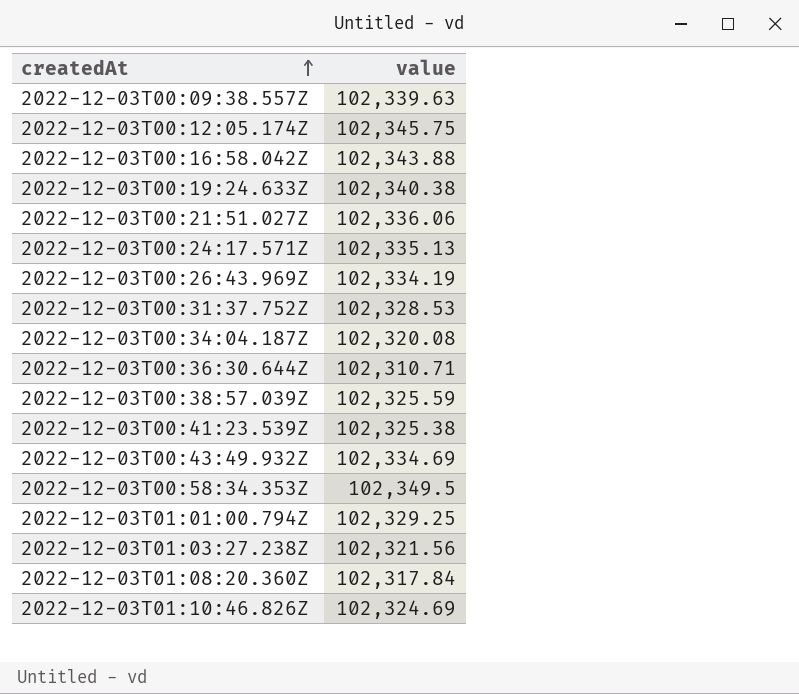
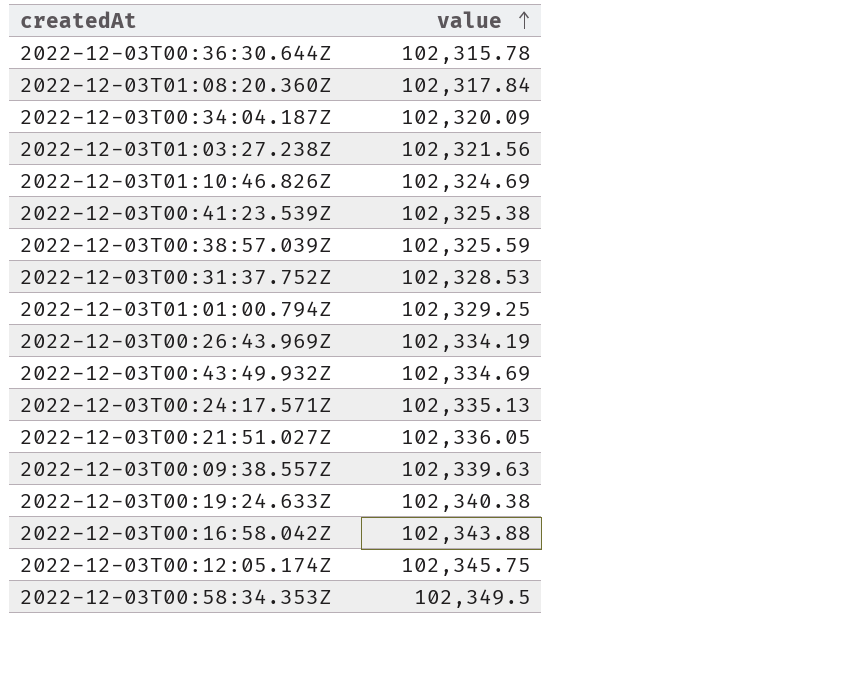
row order: createdAt ascending -> value ascending
2022-12-03T00:36:30.644Z | value: 102,310.71 -> 102,315.78
2022-12-03T00:34:04.187Z | value: 102,320.08 -> 102,320.09
2022-12-03T00:21:51.027Z | value: 102,336.06 -> 102,336.05

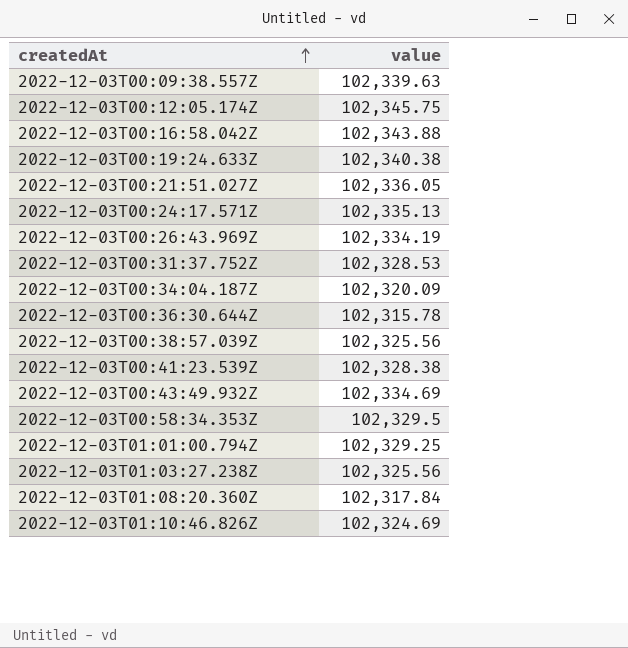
row order: value ascending -> createdAt ascending
2022-12-03T00:38:57.039Z | value: 102,325.59 -> 102,325.56
2022-12-03T00:41:23.539Z | value: 102,325.38 -> 102,328.38
2022-12-03T00:58:34.353Z | value: 102,349.5 -> 102,329.5
2022-12-03T01:03:27.238Z | value: 102,321.56 -> 102,325.56

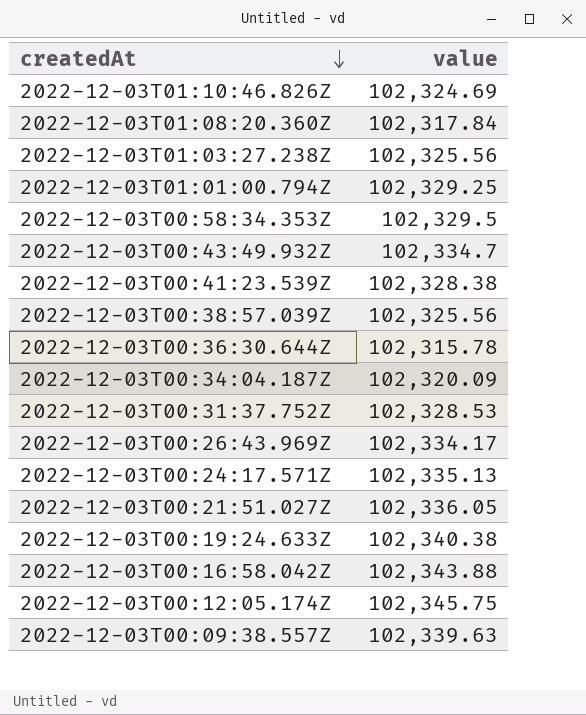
row order: createdAt ascending -> createdAt descending
2022-12-03T00:43:49.932Z | value: 102,334.69 -> 102,334.7
2022-12-03T00:26:43.969Z | value: 102,334.19 -> 102,334.17

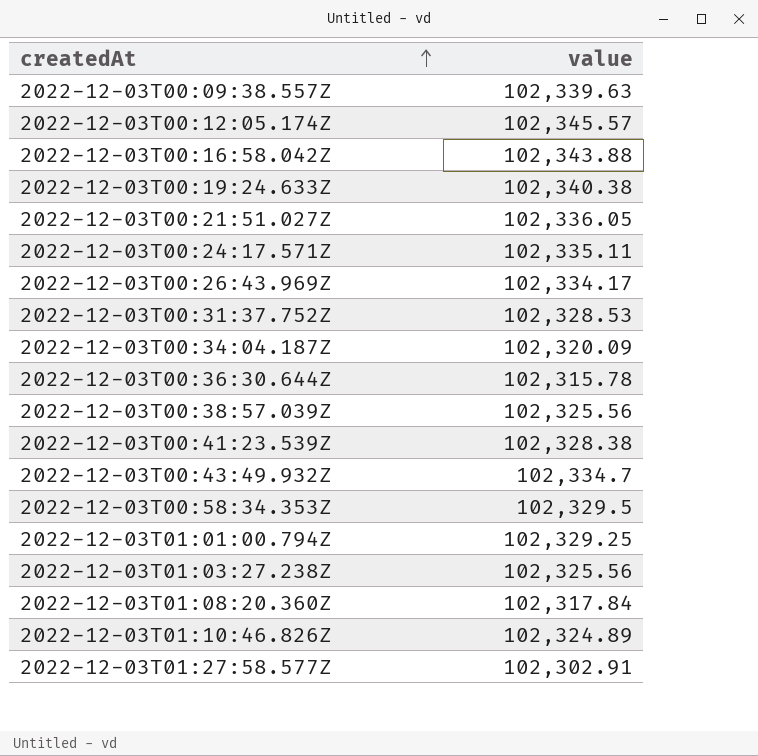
row order: createdAt descending -> createdAt ascending
2022-12-03T00:12:05.174Z | value: 102,345.75 -> 102,345.57
2022-12-03T00:24:17.571Z | value: 102,335.13 -> 102,335.11
2022-12-03T01:10:46.826Z | value: 102,324.69 -> 102,324.89
row 2022-12-03T01:27:58.577Z: none -> 102,302.91

